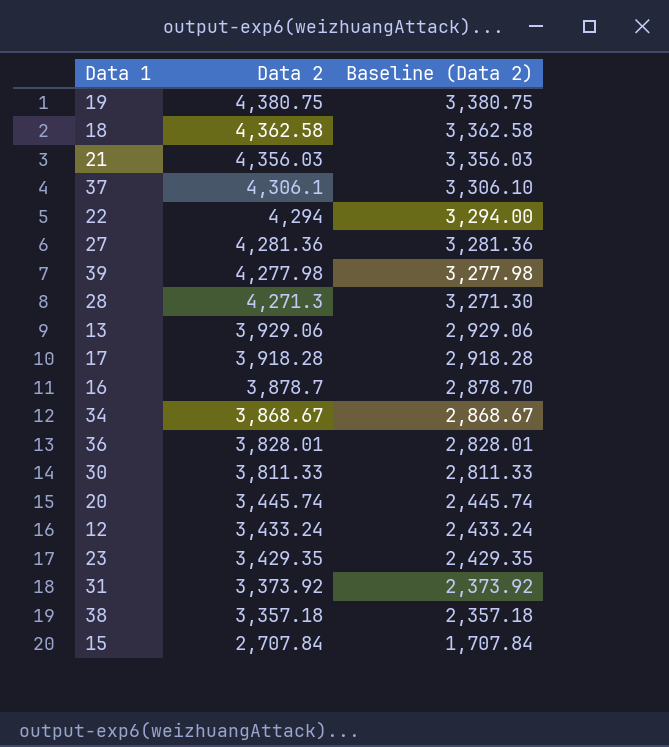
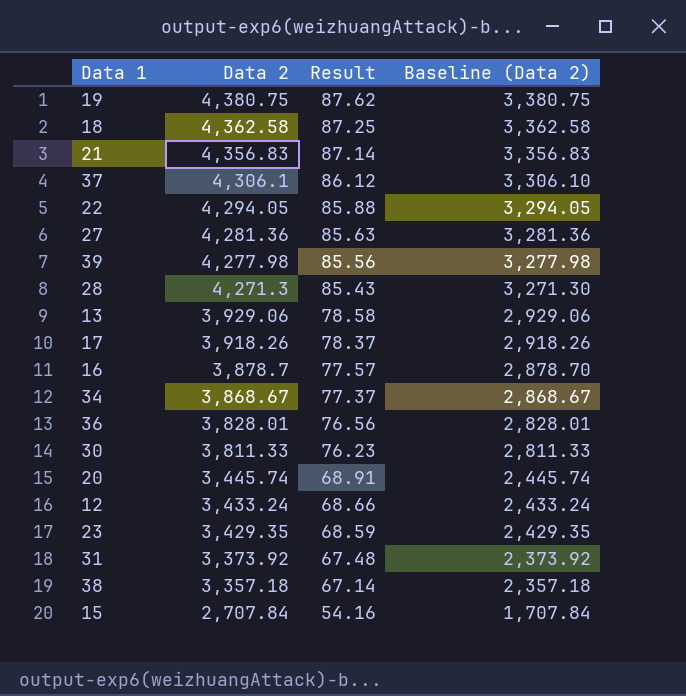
column Result | formula: none -> [Data 2] * 0.02
21 | Data 2: 4,356.03 -> 4,356.83
21 | Baseline (Data 2): 3,356.03 -> 3,356.83
22 | Data 2: 4,294 -> 4,294.05
22 | Baseline (Data 2): 3,294.00 -> 3,294.05
17 | Data 2: 3,918.28 -> 3,918.26
17 | Baseline (Data 2): 2,918.28 -> 2,918.26

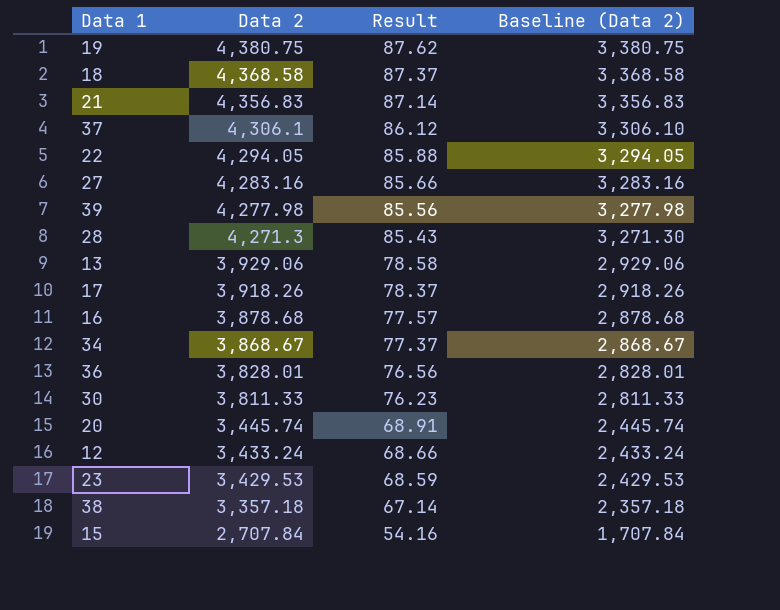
row 31: 3,373.92 | 67.48 | 2,373.92 -> none
18 | Data 2: 4,362.58 -> 4,368.58
18 | Result: 87.25 -> 87.37
18 | Baseline (Data 2): 3,362.58 -> 3,368.58
27 | Data 2: 4,281.36 -> 4,283.16
27 | Result: 85.63 -> 85.66
27 | Baseline (Data 2): 3,281.36 -> 3,283.16
16 | Data 2: 3,878.7 -> 3,878.68
16 | Baseline (Data 2): 2,878.70 -> 2,878.68
23 | Data 2: 3,429.35 -> 3,429.53
23 | Baseline (Data 2): 2,429.35 -> 2,429.53

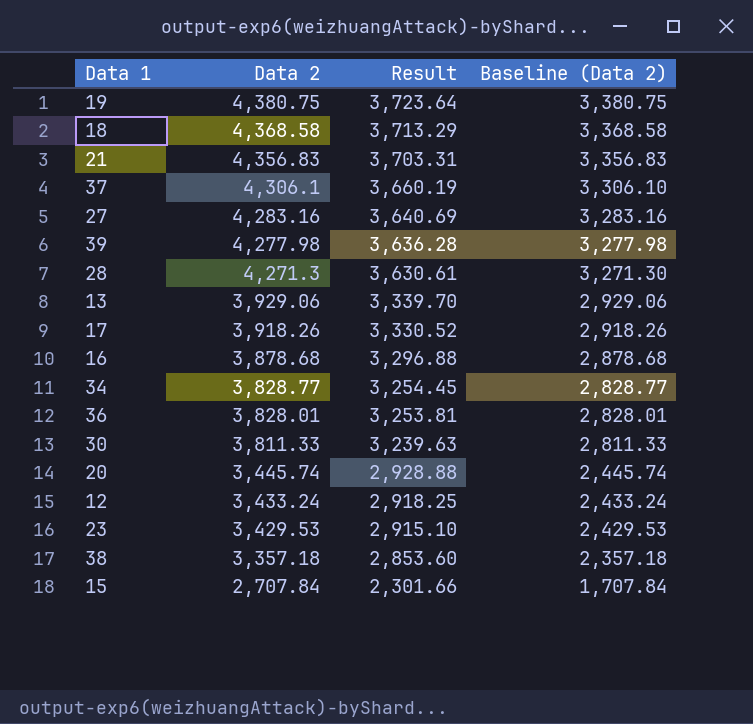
column Result | formula: [Data 2] * 0.02 -> [Data 2] * 0.85
row 22: 4,294.05 | 85.88 | 3,294.05 -> none
34 | Data 2: 3,868.67 -> 3,828.77
34 | Baseline (Data 2): 2,868.67 -> 2,828.77

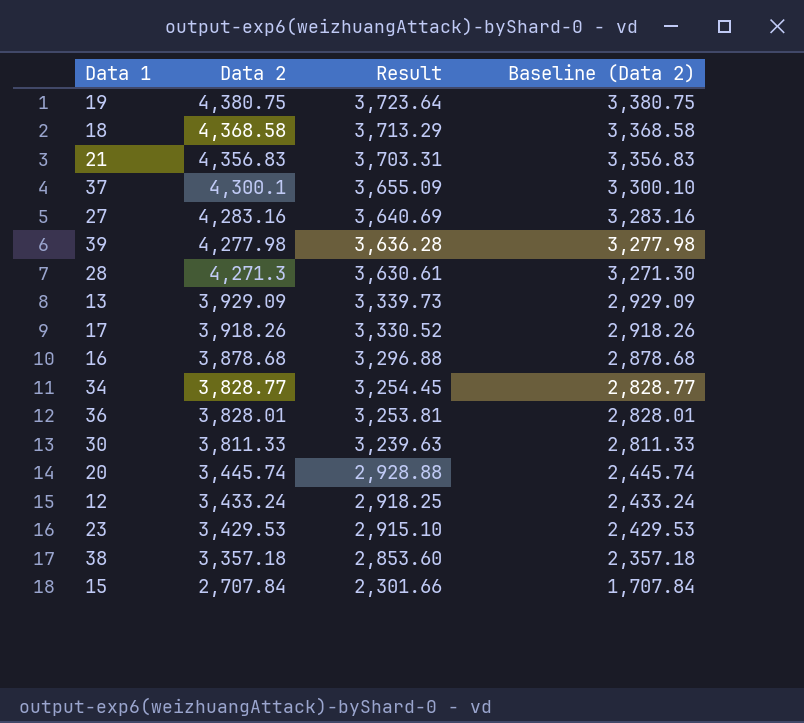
37 | Data 2: 4,306.1 -> 4,300.1
37 | Result: 3,660.19 -> 3,655.09
37 | Baseline (Data 2): 3,306.10 -> 3,300.10
13 | Data 2: 3,929.06 -> 3,929.09
13 | Result: 3,339.70 -> 3,339.73
13 | Baseline (Data 2): 2,929.06 -> 2,929.09

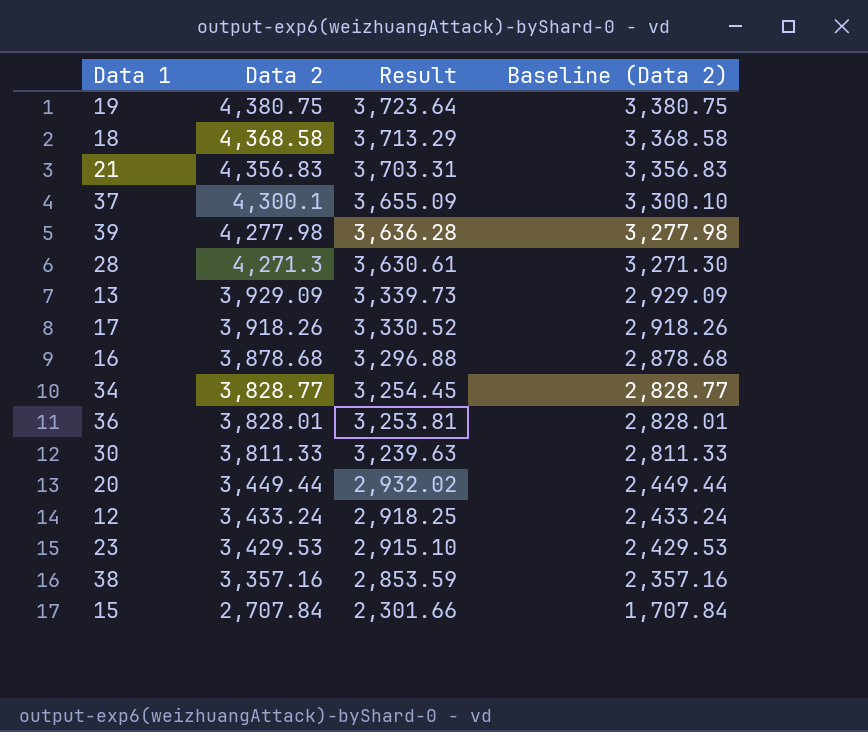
row 27: 4,283.16 | 3,640.69 | 3,283.16 -> none
20 | Data 2: 3,445.74 -> 3,449.44
20 | Result: 2,928.88 -> 2,932.02
20 | Baseline (Data 2): 2,445.74 -> 2,449.44
38 | Data 2: 3,357.18 -> 3,357.16
38 | Result: 2,853.60 -> 2,853.59
38 | Baseline (Data 2): 2,357.18 -> 2,357.16

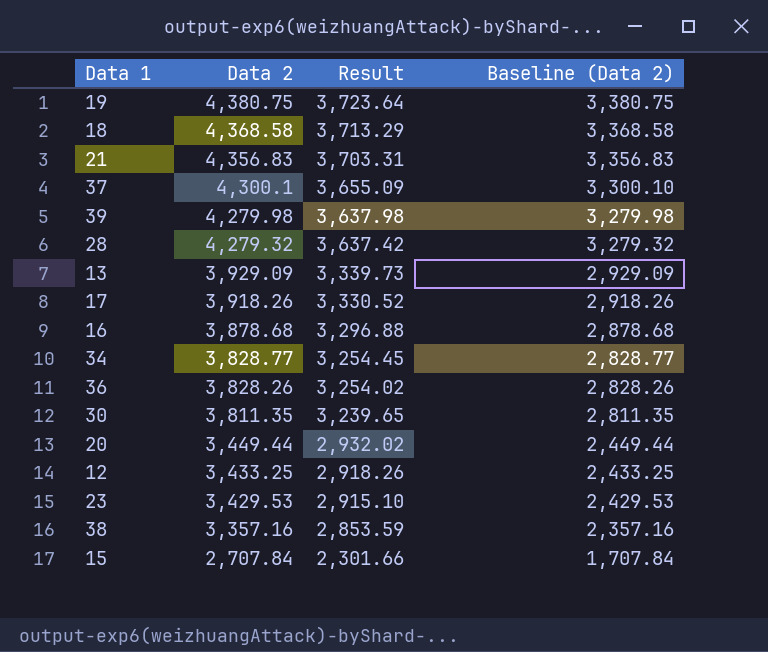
39 | Data 2: 4,277.98 -> 4,279.98
39 | Result: 3,636.28 -> 3,637.98
39 | Baseline (Data 2): 3,277.98 -> 3,279.98
28 | Data 2: 4,271.3 -> 4,279.32
28 | Result: 3,630.61 -> 3,637.42
28 | Baseline (Data 2): 3,271.30 -> 3,279.32
36 | Data 2: 3,828.01 -> 3,828.26
36 | Result: 3,253.81 -> 3,254.02
36 | Baseline (Data 2): 2,828.01 -> 2,828.26
30 | Data 2: 3,811.33 -> 3,811.35
30 | Result: 3,239.63 -> 3,239.65
30 | Baseline (Data 2): 2,811.33 -> 2,811.35
12 | Data 2: 3,433.24 -> 3,433.25
12 | Result: 2,918.25 -> 2,918.26
12 | Baseline (Data 2): 2,433.24 -> 2,433.25

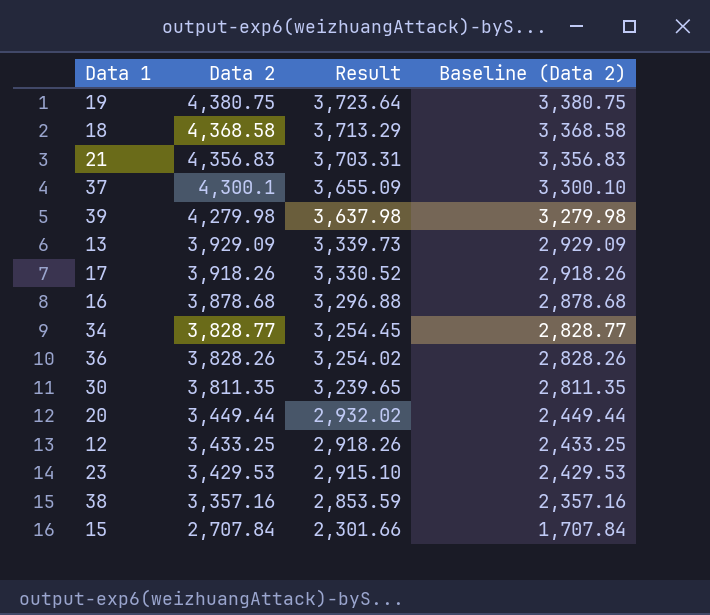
row 28: 4,279.32 | 3,637.42 | 3,279.32 -> none

